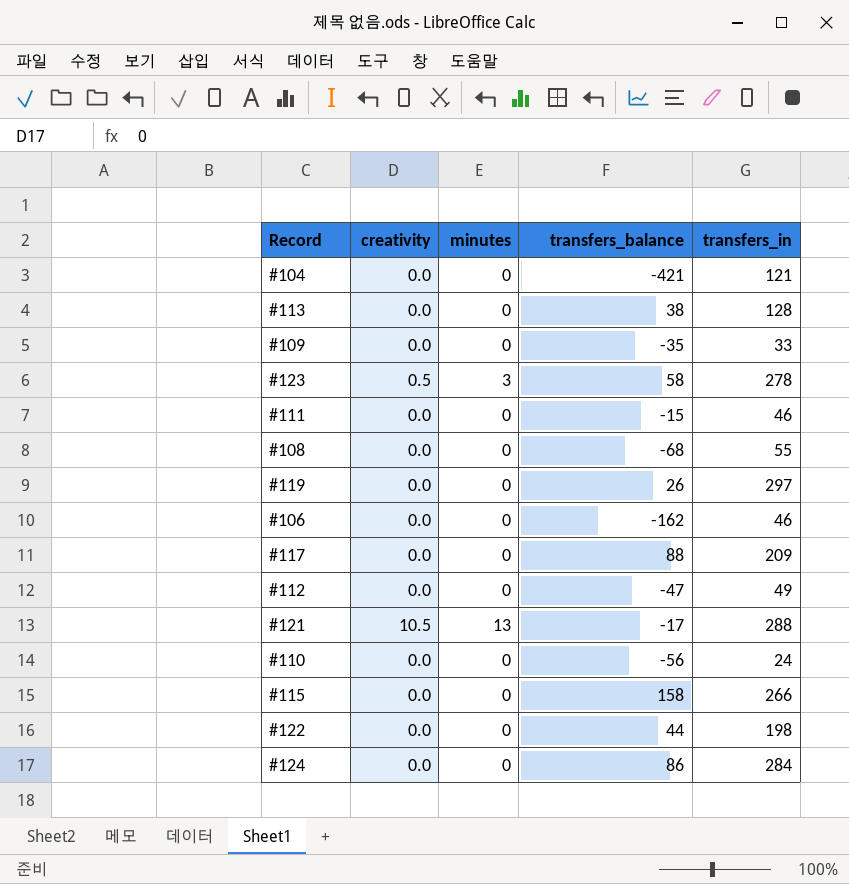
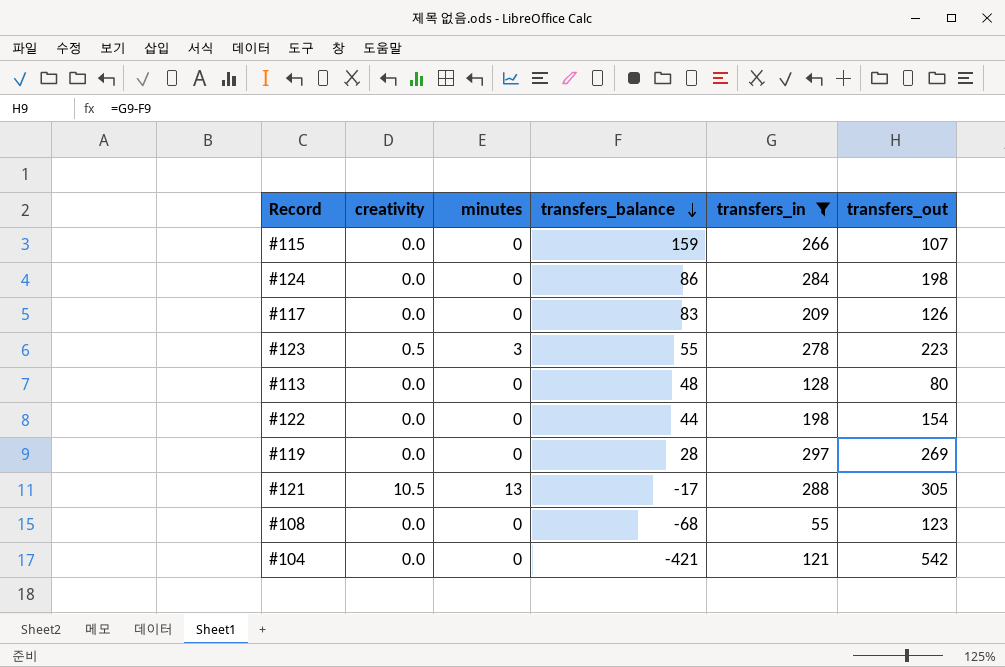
filter: none -> transfers_in >= 55
row order: none -> transfers_balance descending
column transfers_out | formula: none -> [transfers_in] - [transfers_balance]
#115 | transfers_balance: 158 -> 159
#117 | transfers_balance: 88 -> 83
#123 | transfers_balance: 58 -> 55
#113 | transfers_balance: 38 -> 48
#119 | transfers_balance: 26 -> 28

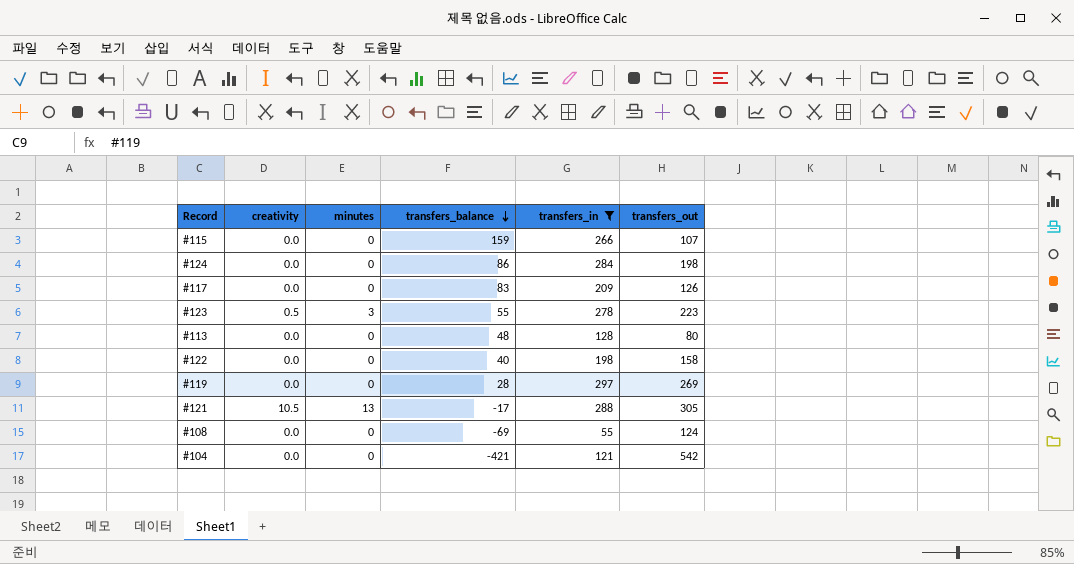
#122 | transfers_balance: 44 -> 40
#122 | transfers_out: 154 -> 158
#108 | transfers_balance: -68 -> -69
#108 | transfers_out: 123 -> 124

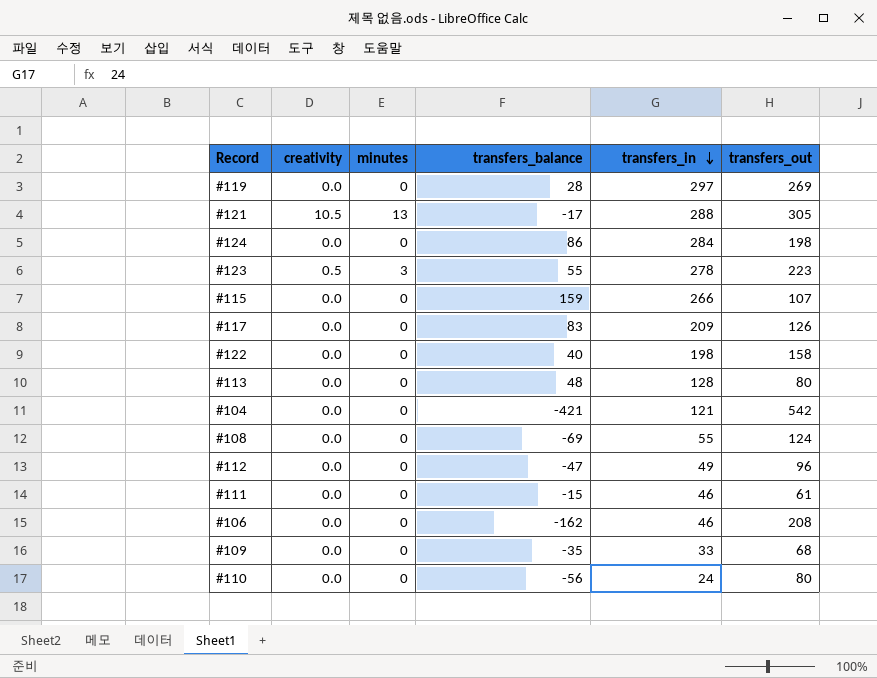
filter: transfers_in >= 55 -> none
row order: transfers_balance descending -> transfers_in descending

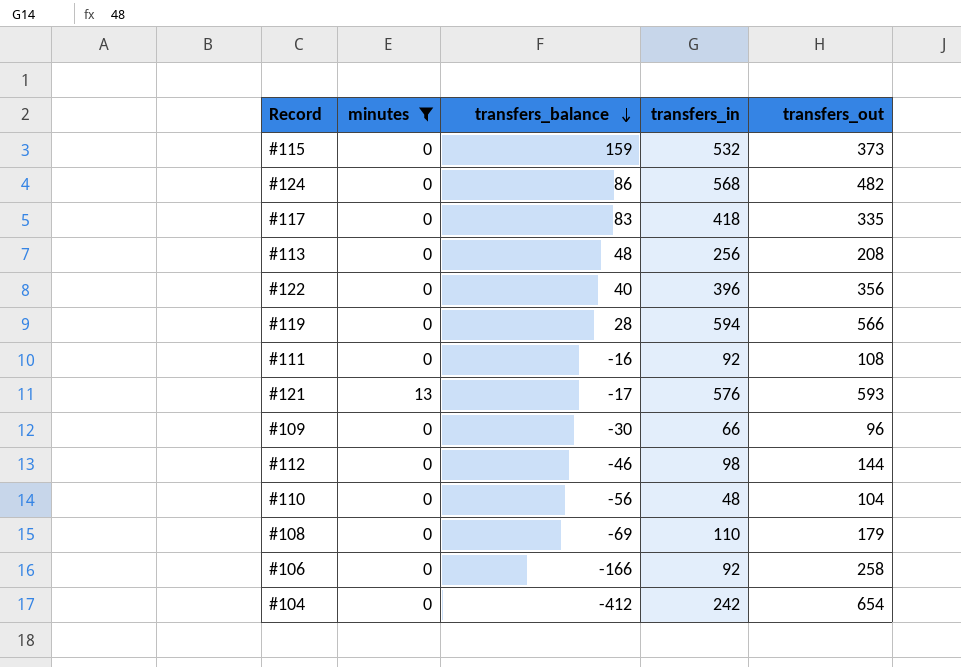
filter: none -> minutes != 3
row order: transfers_in descending -> transfers_balance descending
column creativity | position: 2 -> none
#115 | transfers_in: 266 -> 532
#115 | transfers_out: 107 -> 373
#124 | transfers_in: 284 -> 568
#124 | transfers_out: 198 -> 482
#117 | transfers_in: 209 -> 418
#117 | transfers_out: 126 -> 335
#113 | transfers_in: 128 -> 256
#113 | transfers_out: 80 -> 208
#122 | transfers_in: 198 -> 396
#122 | transfers_out: 158 -> 356
#119 | transfers_in: 297 -> 594
#119 | transfers_out: 269 -> 566
#111 | transfers_balance: -15 -> -16
#111 | transfers_in: 46 -> 92
#111 | transfers_out: 61 -> 108
#121 | transfers_in: 288 -> 576
#121 | transfers_out: 305 -> 593
#109 | transfers_balance: -35 -> -30
#109 | transfers_in: 33 -> 66
#109 | transfers_out: 68 -> 96
#112 | transfers_balance: -47 -> -46
#112 | transfers_in: 49 -> 98
#112 | transfers_out: 96 -> 144
#110 | transfers_in: 24 -> 48
#110 | transfers_out: 80 -> 104
#108 | transfers_in: 55 -> 110
#108 | transfers_out: 124 -> 179
#106 | transfers_balance: -162 -> -166
#106 | transfers_in: 46 -> 92
#106 | transfers_out: 208 -> 258
#104 | transfers_balance: -421 -> -412
#104 | transfers_in: 121 -> 242
#104 | transfers_out: 542 -> 654

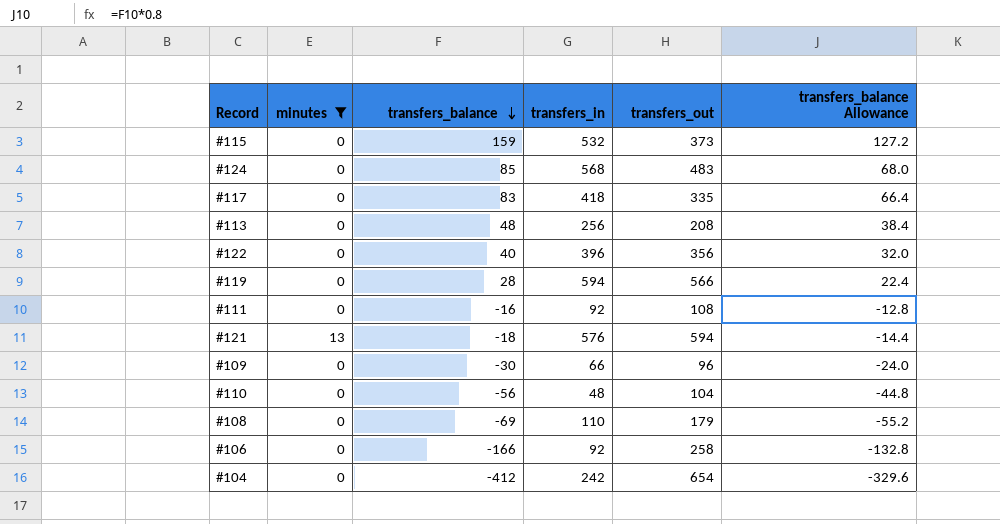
column transfers_balance Allowance | formula: none -> [transfers_balance] * 0.8
row #112: 0 | -46 | 98 | 144 -> none
#124 | transfers_balance: 86 -> 85
#124 | transfers_out: 482 -> 483
#121 | transfers_balance: -17 -> -18
#121 | transfers_out: 593 -> 594

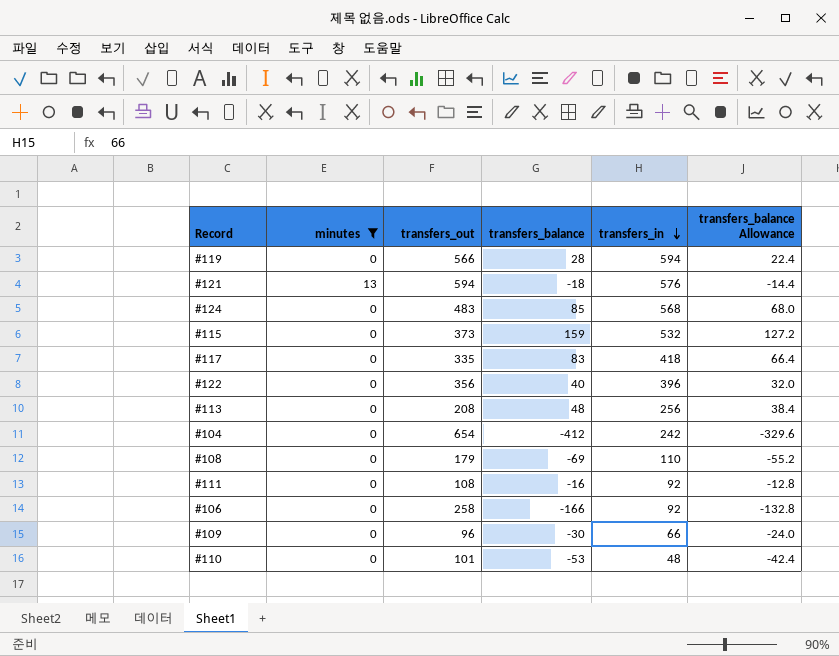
row order: transfers_balance descending -> transfers_in descending
column transfers_out | position: 5 -> 3
#110 | transfers_out: 104 -> 101
#110 | transfers_balance: -56 -> -53
#110 | transfers_balance Allowance: -44.8 -> -42.4

